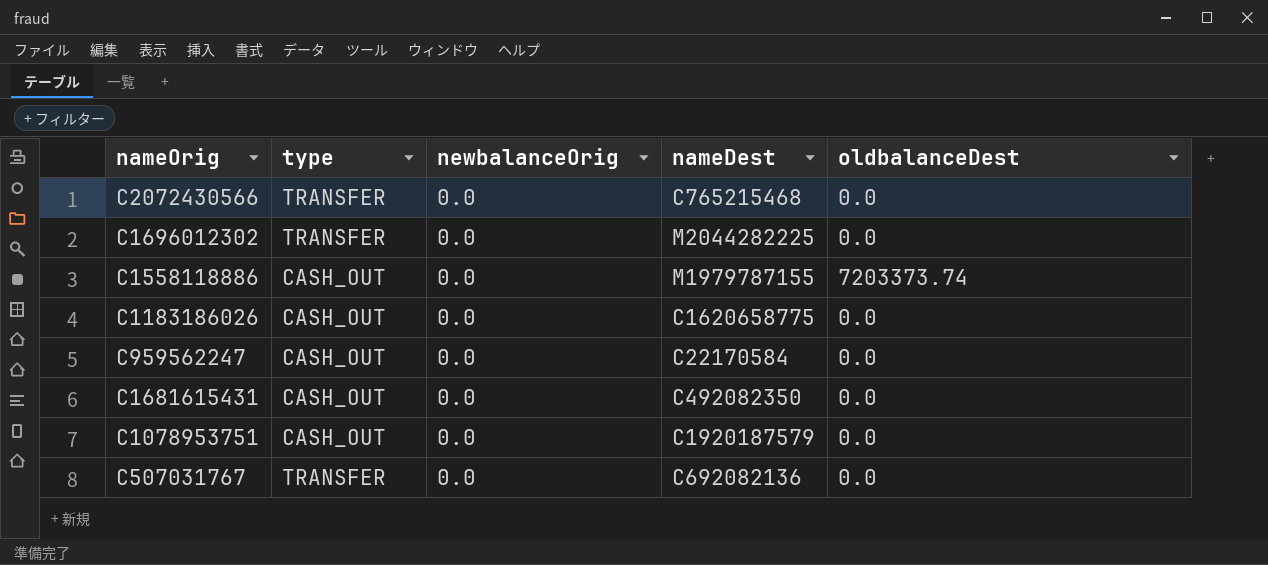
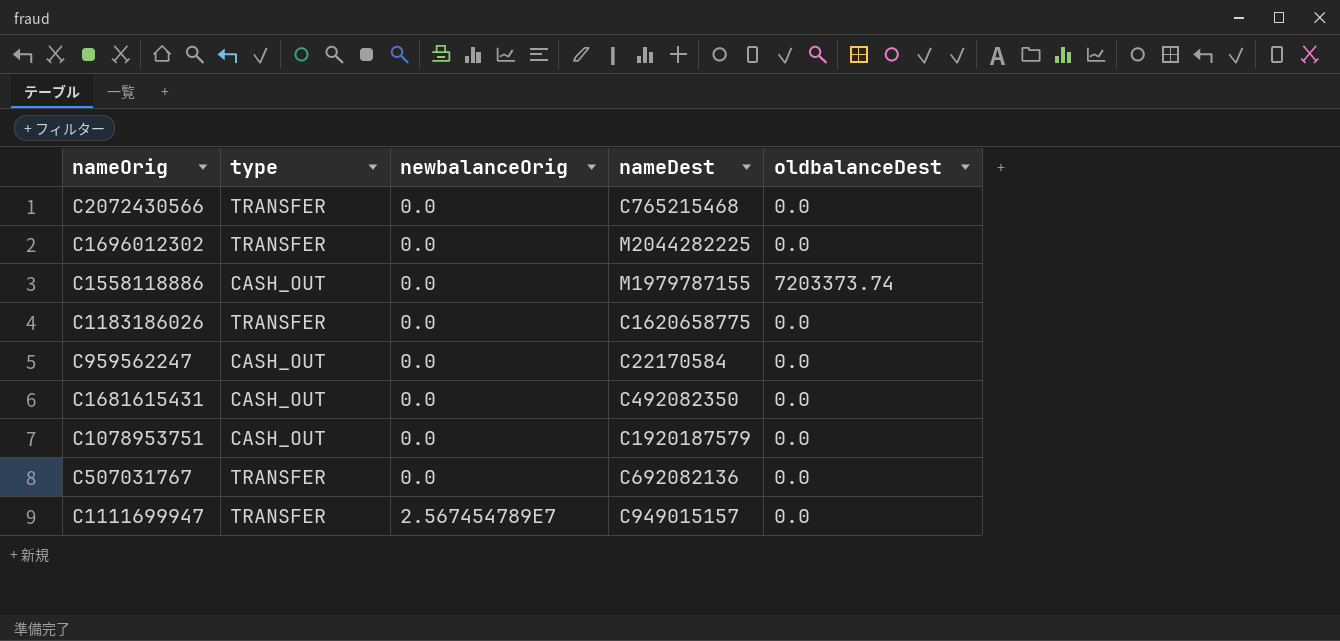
C1183186026 | type: CASH_OUT -> TRANSFER
row C1111699947: none -> TRANSFER | 2.567454789E7 | C949015157 | 0.0

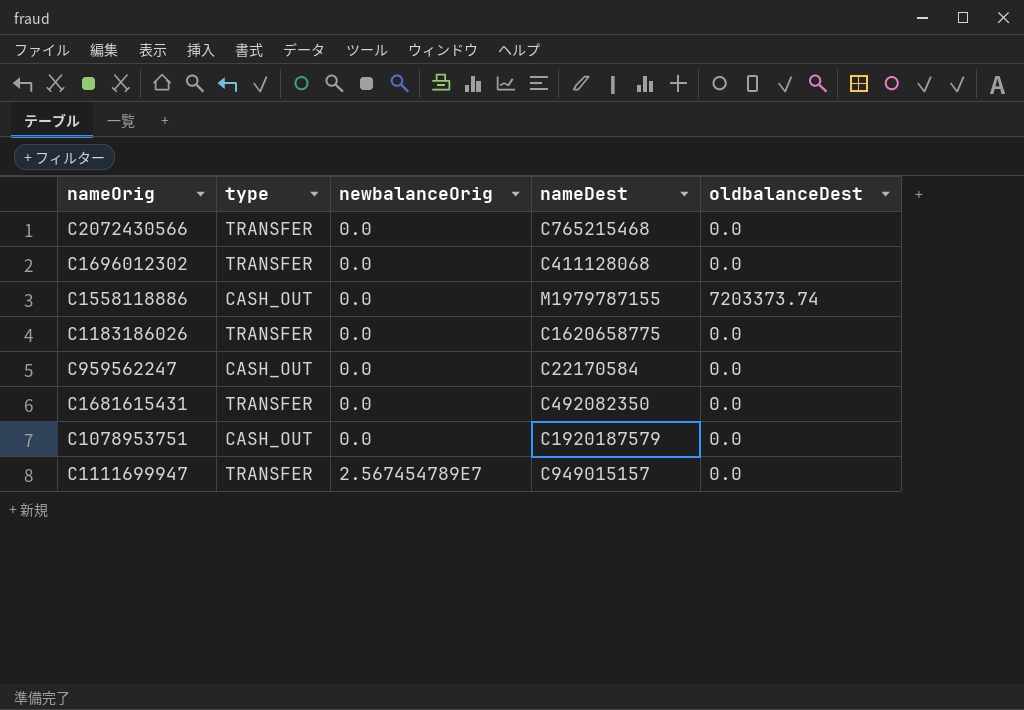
row C507031767: TRANSFER | 0.0 | C692082136 | 0.0 -> none
C1696012302 | nameDest: M2044282225 -> C411128068
C1681615431 | type: CASH_OUT -> TRANSFER

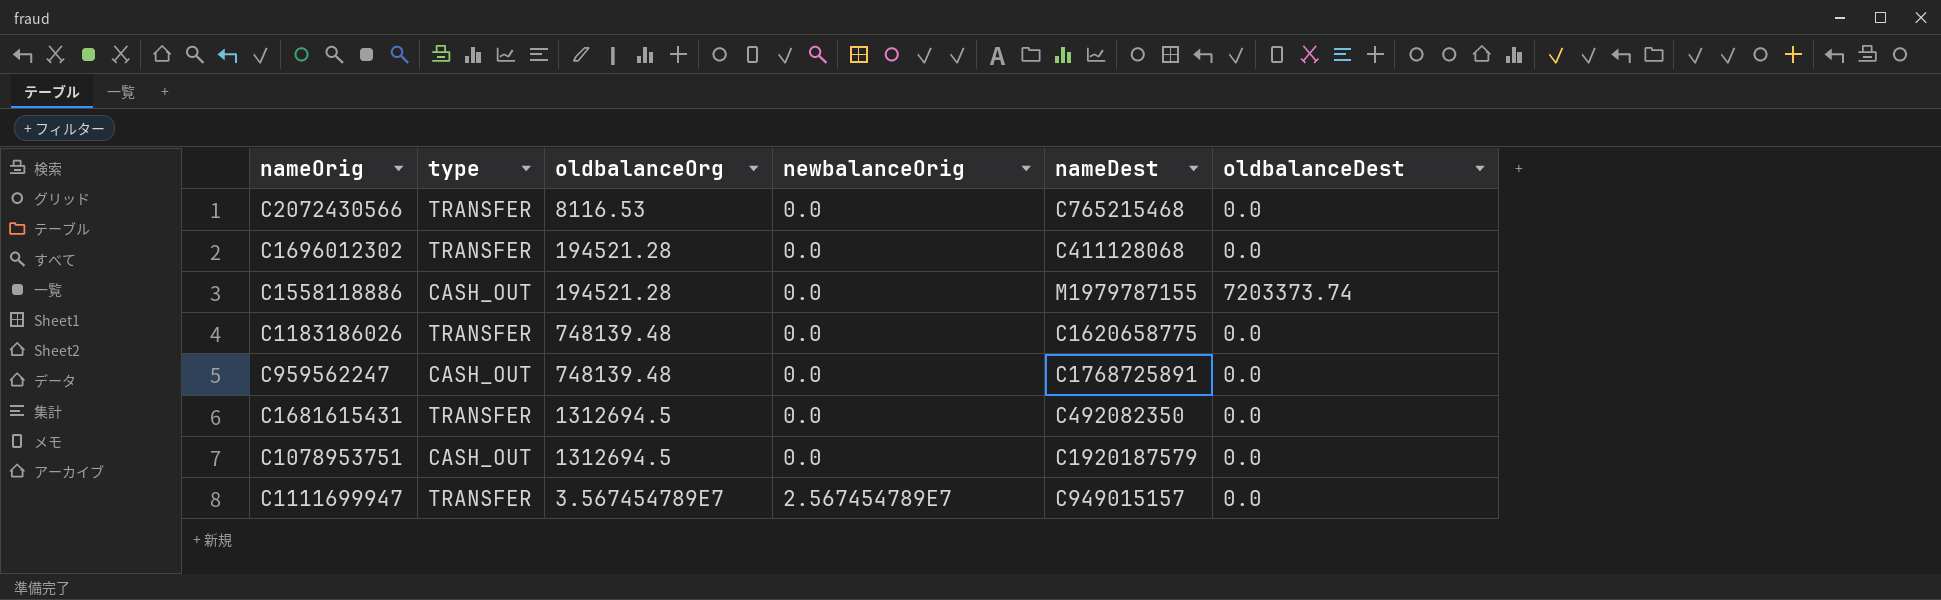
column oldbalanceOrg | position: none -> 3
C959562247 | nameDest: C22170584 -> C1768725891

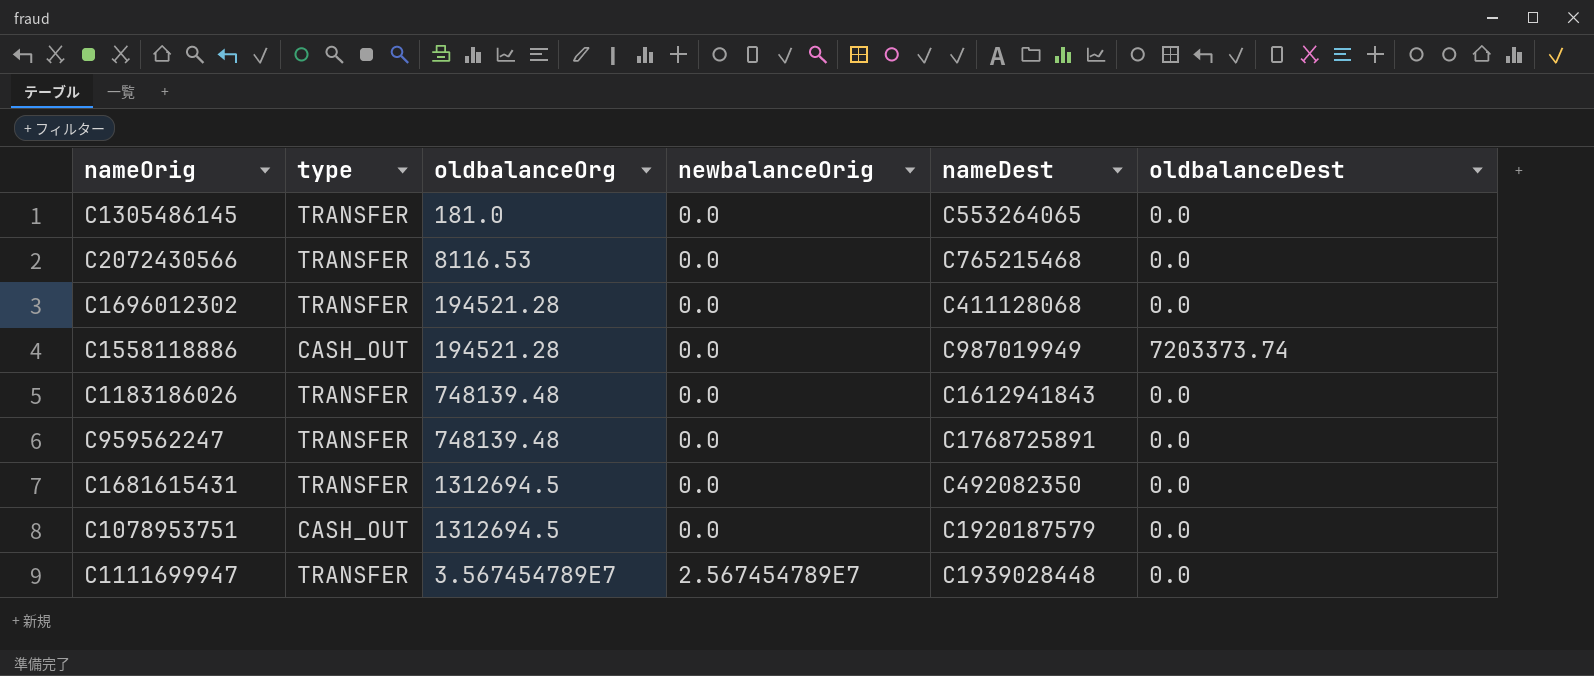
row C1305486145: none -> TRANSFER | 181.0 | 0.0 | C553264065 | 0.0
C1558118886 | nameDest: M1979787155 -> C987019949
C1183186026 | nameDest: C1620658775 -> C1612941843
C959562247 | type: CASH_OUT -> TRANSFER
C1111699947 | nameDest: C949015157 -> C1939028448

